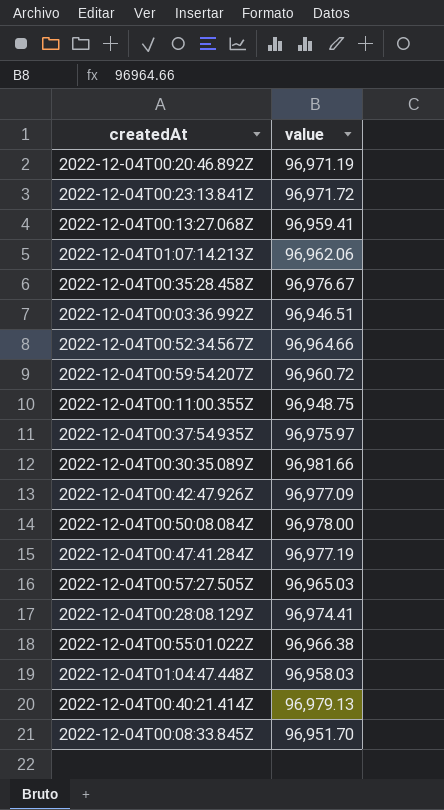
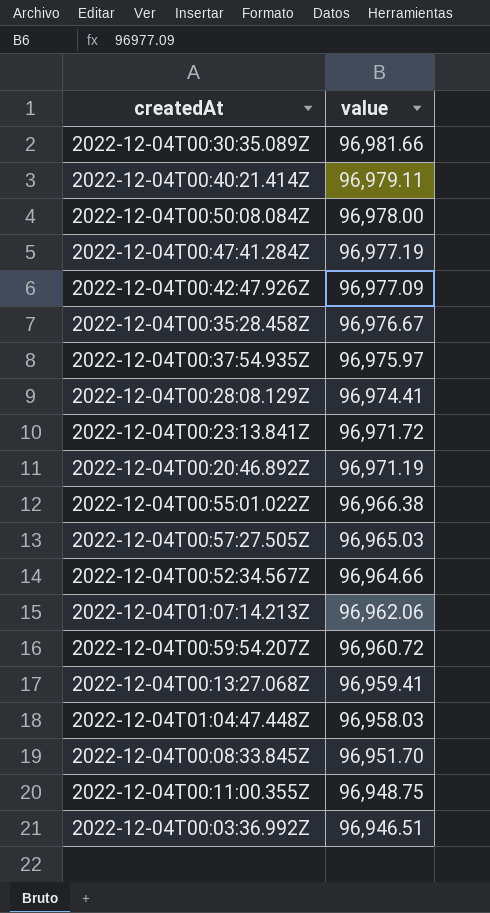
row order: none -> value descending
2022-12-04T00:40:21.414Z | value: 96,979.13 -> 96,979.11

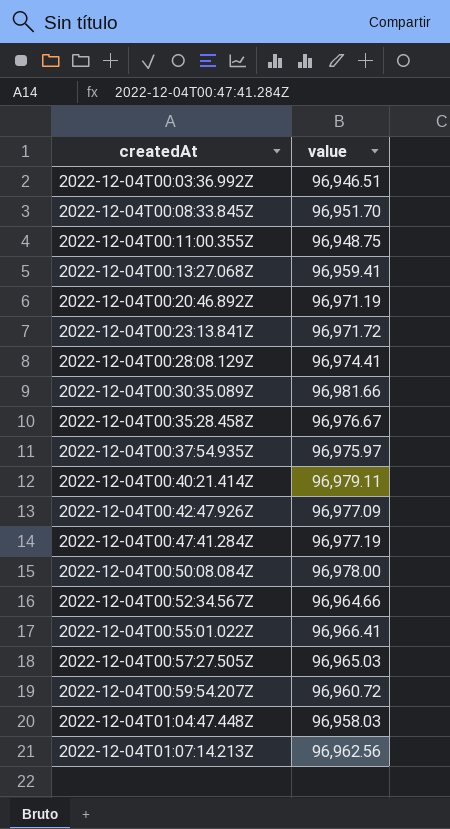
row order: value descending -> createdAt ascending
2022-12-04T00:55:01.022Z | value: 96,966.38 -> 96,966.41
2022-12-04T01:07:14.213Z | value: 96,962.06 -> 96,962.56

